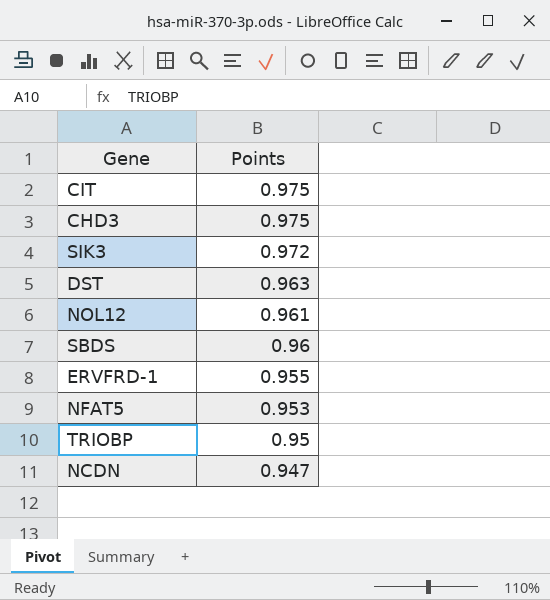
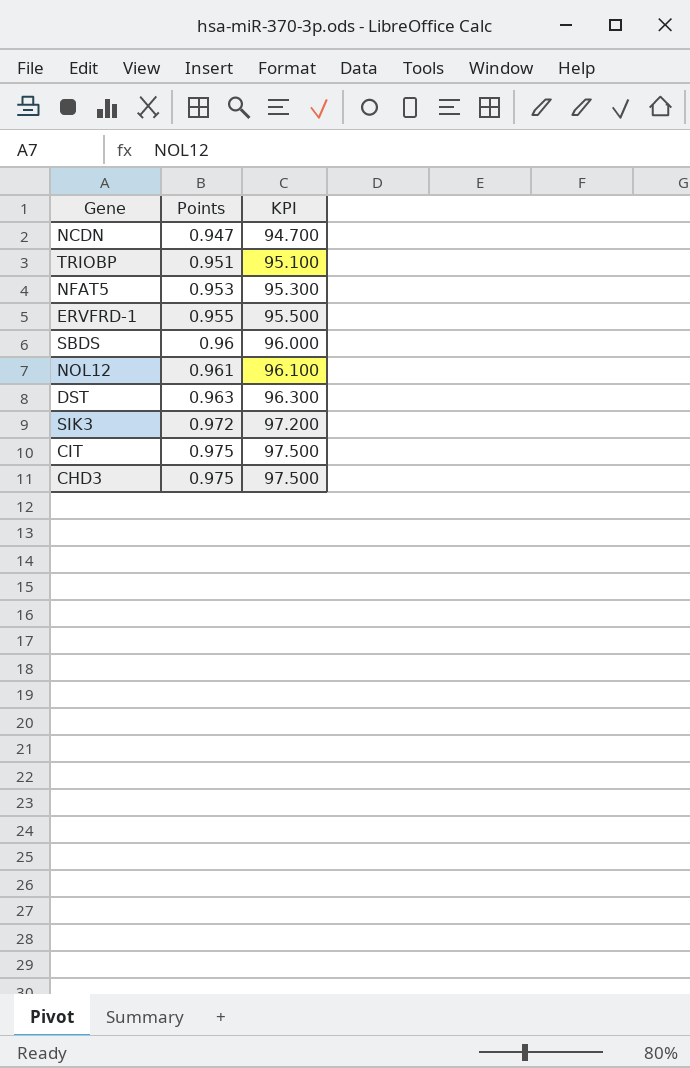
row order: Points descending -> Points ascending
column KPI | formula: none -> [Points] * 100
TRIOBP | Points: 0.95 -> 0.951

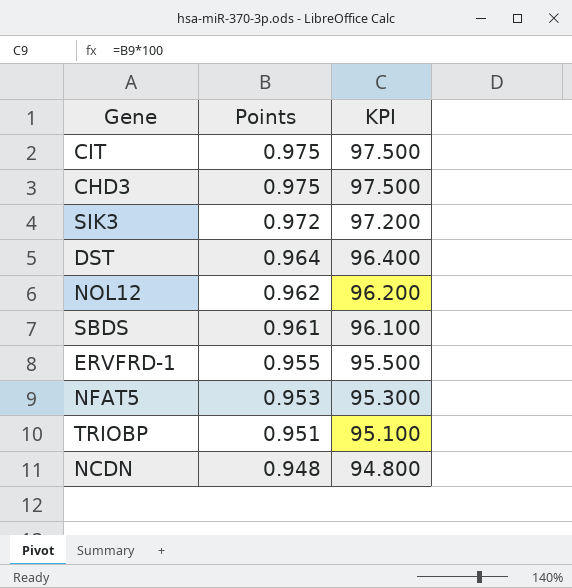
row order: Points ascending -> Points descending
DST | Points: 0.963 -> 0.964
DST | KPI: 96.300 -> 96.400
NOL12 | Points: 0.961 -> 0.962
NOL12 | KPI: 96.100 -> 96.200
SBDS | Points: 0.96 -> 0.961
SBDS | KPI: 96.000 -> 96.100
NCDN | Points: 0.947 -> 0.948
NCDN | KPI: 94.700 -> 94.800

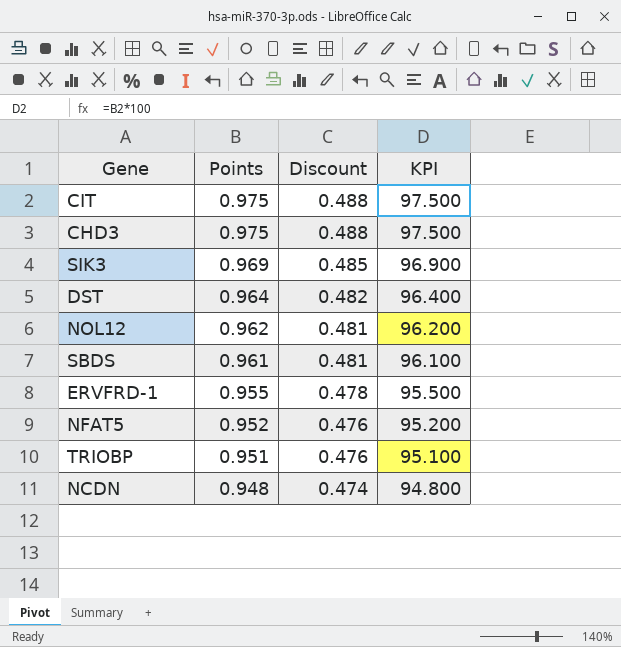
column Discount | formula: none -> [Points] * 0.5
SIK3 | Points: 0.972 -> 0.969
SIK3 | KPI: 97.200 -> 96.900
NFAT5 | Points: 0.953 -> 0.952
NFAT5 | KPI: 95.300 -> 95.200

